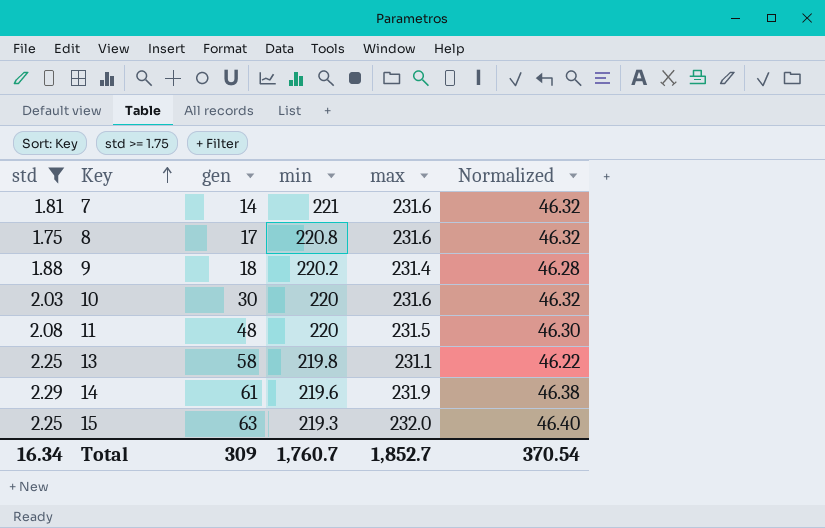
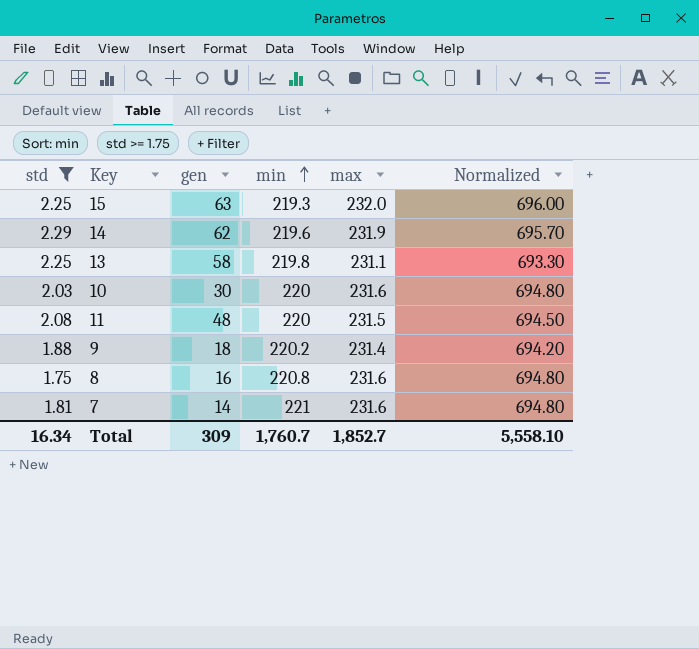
row order: Key ascending -> min ascending
column Normalized | formula: [max] * 0.2 -> [max] * 3
14 | gen: 61 -> 62
8 | gen: 17 -> 16
Total | Normalized: 370.54 -> 5,558.10

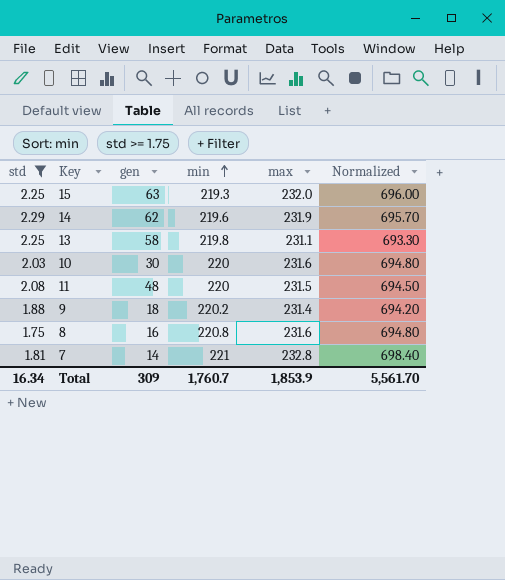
7 | max: 231.6 -> 232.8
7 | Normalized: 694.80 -> 698.40
Total | max: 1,852.7 -> 1,853.9
Total | Normalized: 5,558.10 -> 5,561.70

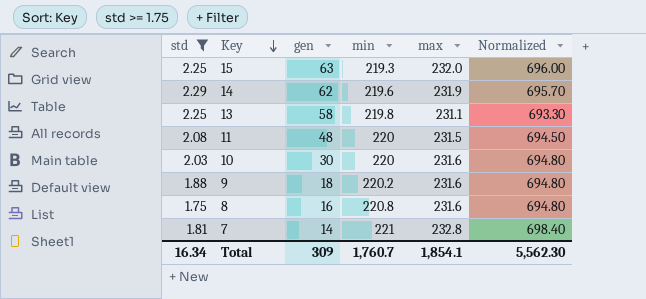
row order: min ascending -> Key descending
9 | max: 231.4 -> 231.6
9 | Normalized: 694.20 -> 694.80
Total | max: 1,853.9 -> 1,854.1
Total | Normalized: 5,561.70 -> 5,562.30

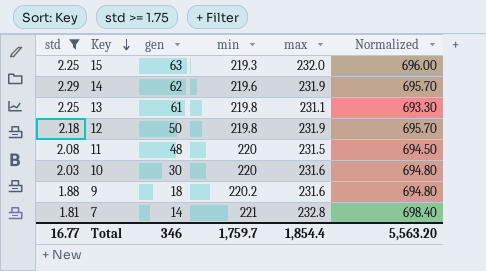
row 8: 1.75 | 16 | 220.8 | 231.6 | 694.80 -> none
13 | gen: 58 -> 61
row 12: none -> 2.18 | 50 | 219.8 | 231.9 | 695.70
Total | std: 16.34 -> 16.77
Total | gen: 309 -> 346
Total | min: 1,760.7 -> 1,759.7
Total | max: 1,854.1 -> 1,854.4
Total | Normalized: 5,562.30 -> 5,563.20

